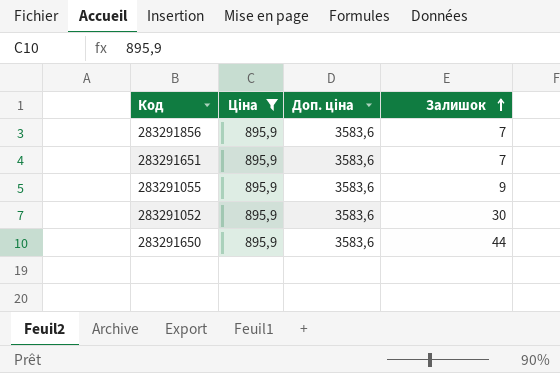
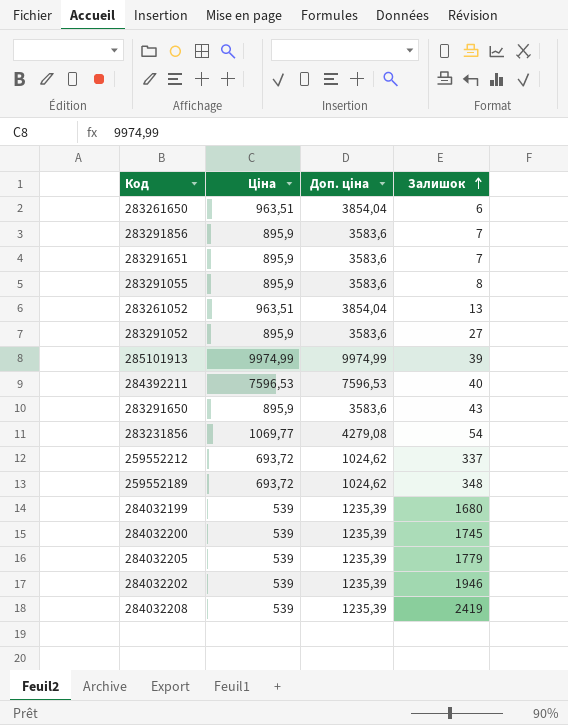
filter: Ціна = 895,9 -> none
283291055 | Залишок: 9 -> 8
283291052 | Залишок: 30 -> 27
283291650 | Залишок: 44 -> 43

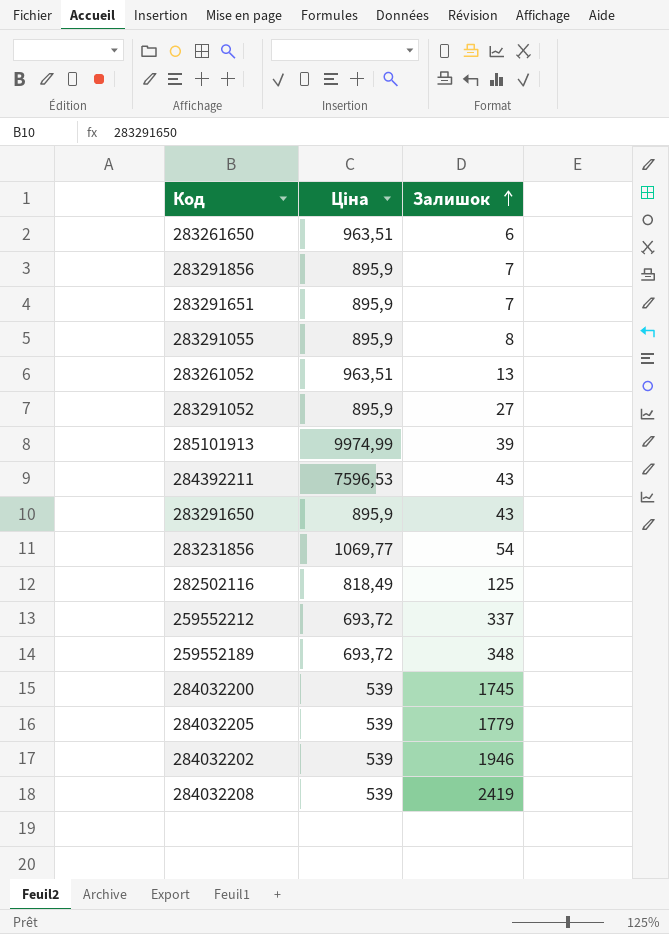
column Доп. ціна | position: 3 -> none
row 284032199: 539 | 1235,39 | 1680 -> none
284392211 | Залишок: 40 -> 43
row 282502116: none -> 818,49 | 125

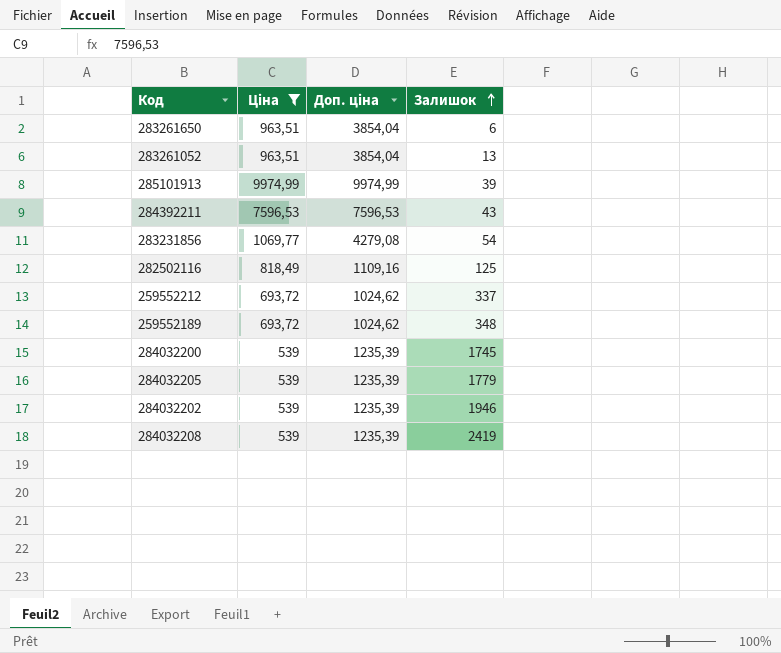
filter: none -> Ціна != 895,9
column Доп. ціна | position: none -> 3

